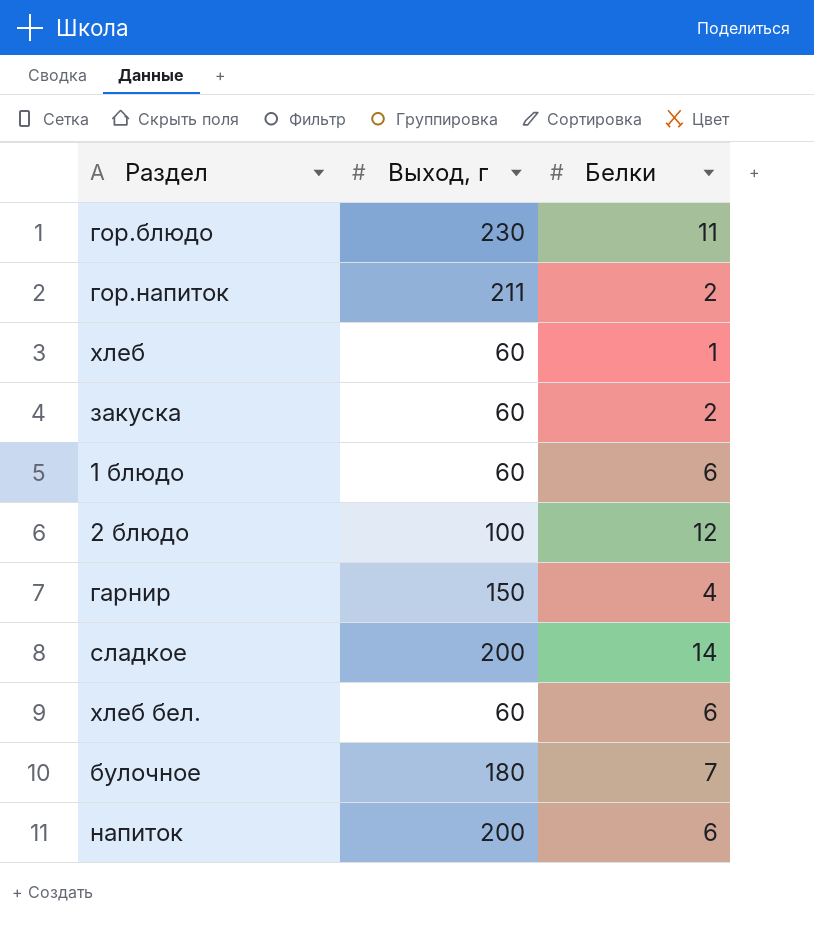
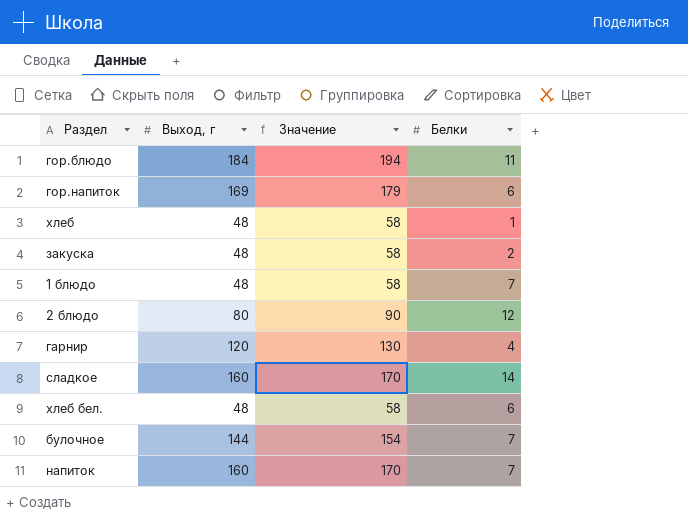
column Значение | formula: none -> [Выход, г] + 10
гор.блюдо | Выход, г: 230 -> 184
гор.напиток | Выход, г: 211 -> 169
гор.напиток | Белки: 2 -> 6
хлеб | Выход, г: 60 -> 48
закуска | Выход, г: 60 -> 48
1 блюдо | Выход, г: 60 -> 48
1 блюдо | Белки: 6 -> 7
2 блюдо | Выход, г: 100 -> 80
гарнир | Выход, г: 150 -> 120
сладкое | Выход, г: 200 -> 160
хлеб бел. | Выход, г: 60 -> 48
булочное | Выход, г: 180 -> 144
напиток | Выход, г: 200 -> 160
напиток | Белки: 6 -> 7

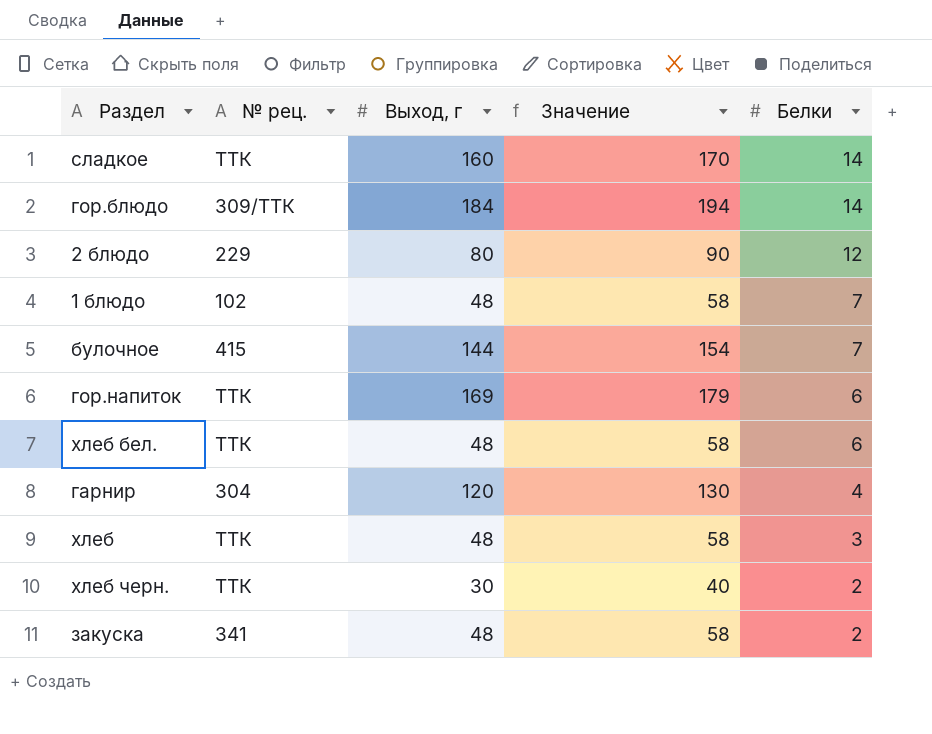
row order: none -> Белки descending
column № рец. | position: none -> 2
row напиток: 160 | 170 | 7 -> none
гор.блюдо | Белки: 11 -> 14
хлеб | Белки: 1 -> 3
row хлеб черн.: none -> ТТК | 30 | 40 | 2

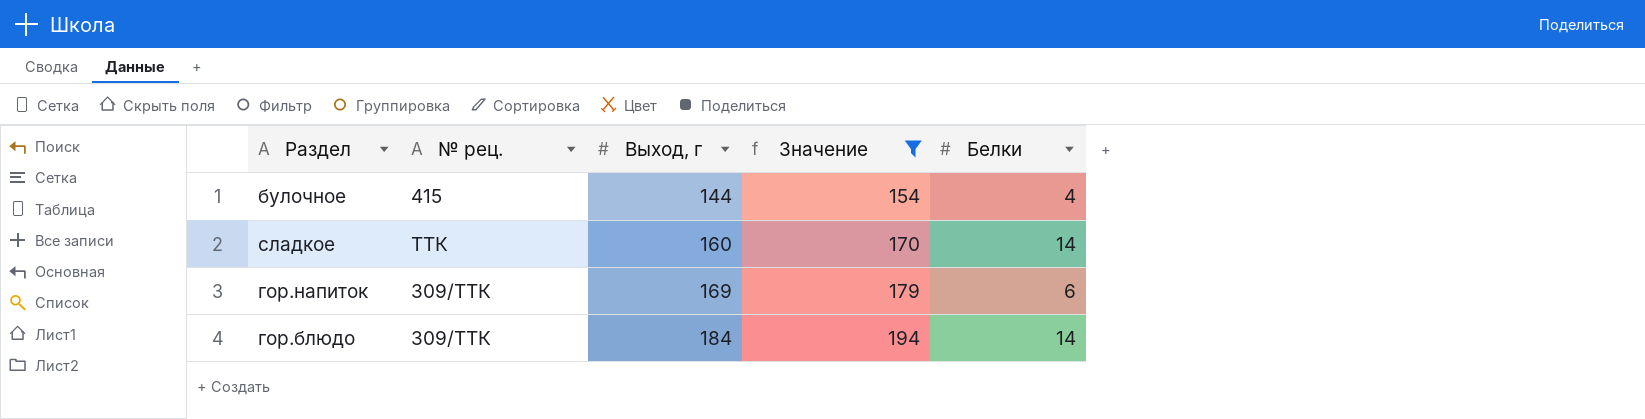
filter: none -> Значение >= 154
row order: Белки descending -> Выход, г ascending
булочное | Белки: 7 -> 4
гор.напиток | № рец.: ТТК -> 309/ТТК

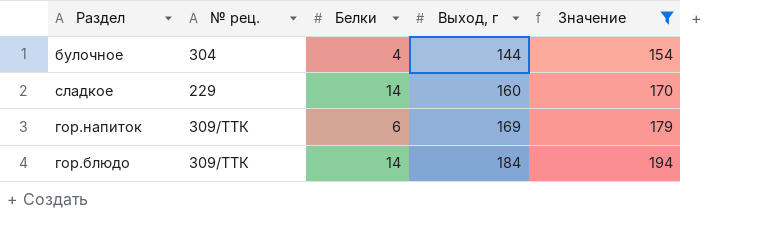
column Белки | position: 5 -> 3
булочное | № рец.: 415 -> 304
сладкое | № рец.: ТТК -> 229

